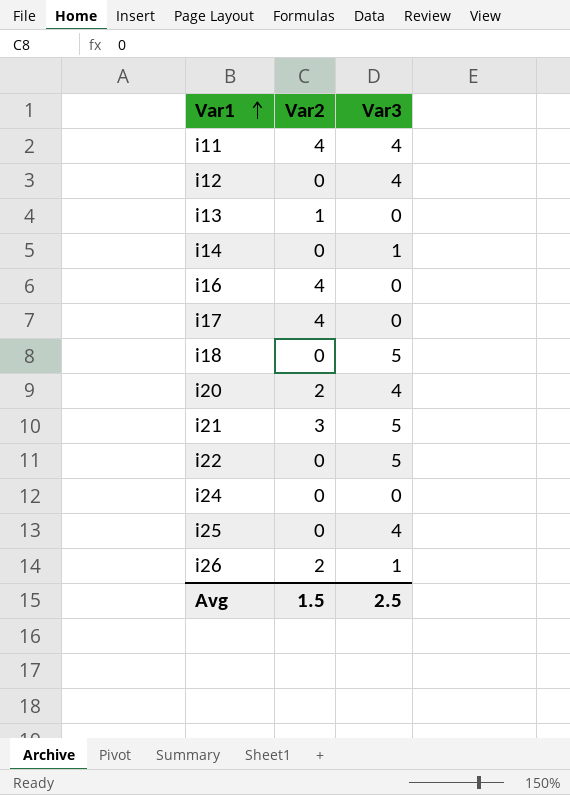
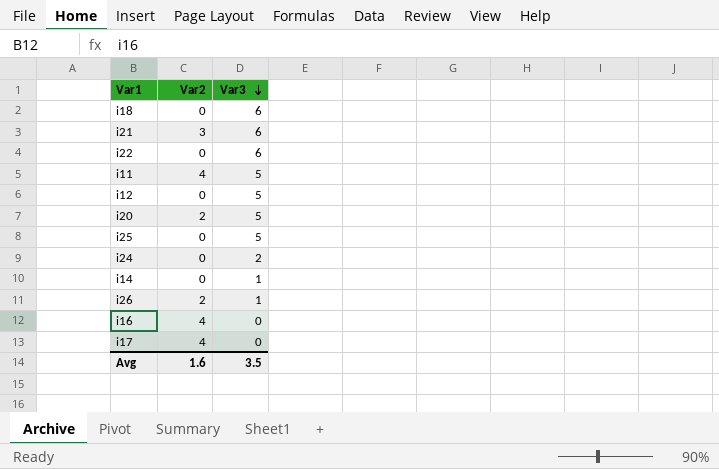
row order: Var1 ascending -> Var3 descending
row i13: 1 | 0 -> none
i18 | Var3: 5 -> 6
i21 | Var3: 5 -> 6
i22 | Var3: 5 -> 6
i11 | Var3: 4 -> 5
i12 | Var3: 4 -> 5
i20 | Var3: 4 -> 5
i25 | Var3: 4 -> 5
i24 | Var3: 0 -> 2
Avg | Var2: 1.5 -> 1.6
Avg | Var3: 2.5 -> 3.5

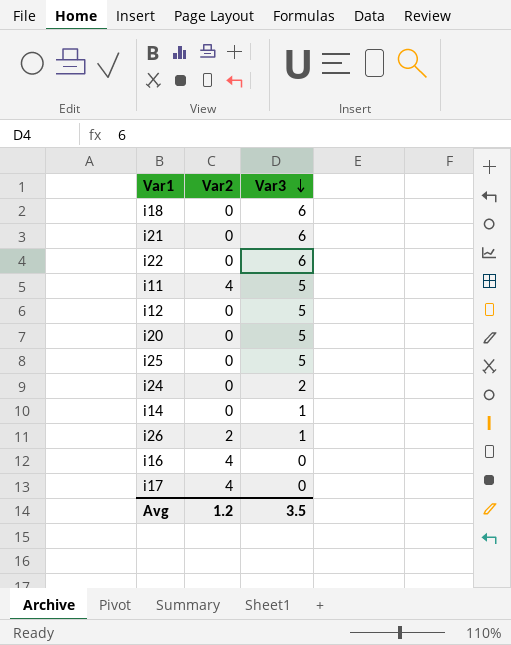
i21 | Var2: 3 -> 0
i20 | Var2: 2 -> 0
Avg | Var2: 1.6 -> 1.2

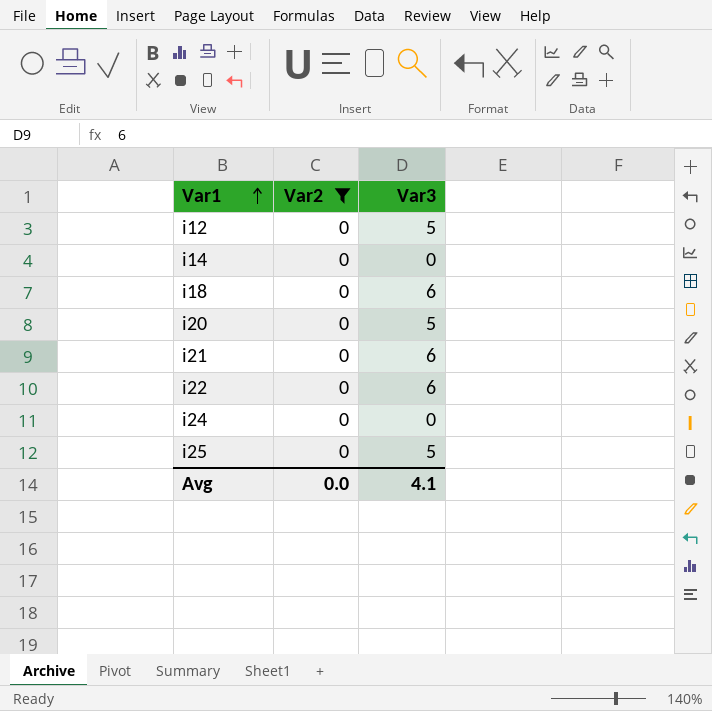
filter: none -> Var2 = 0
row order: Var3 descending -> Var1 ascending
i14 | Var3: 1 -> 0
i24 | Var3: 2 -> 0
Avg | Var2: 1.2 -> 0.0
Avg | Var3: 3.5 -> 4.1

